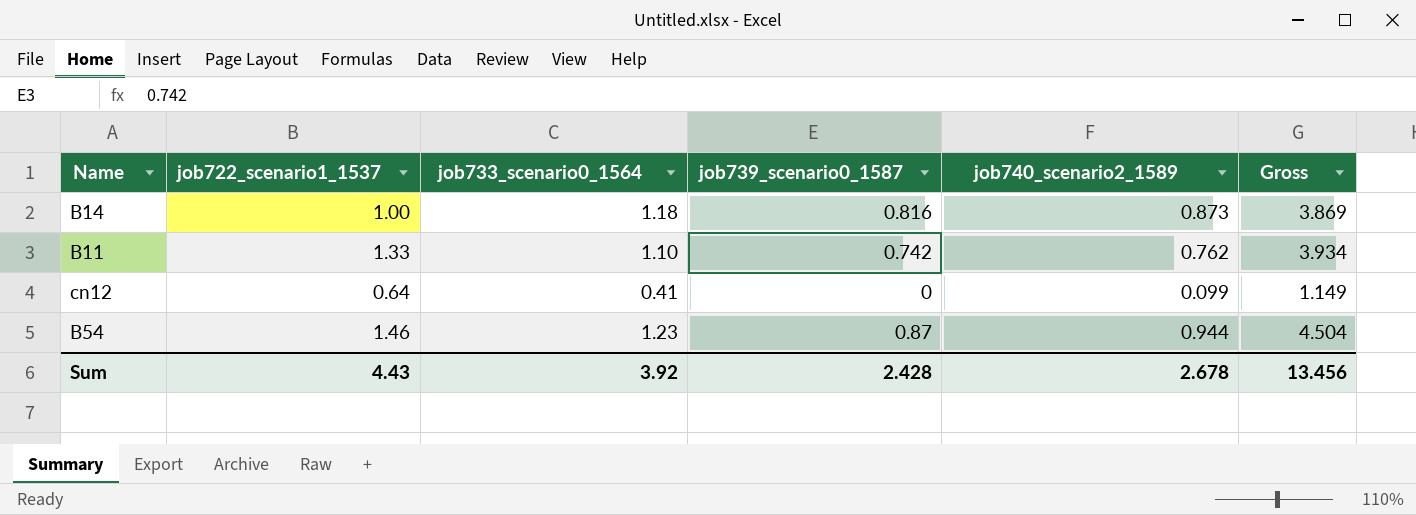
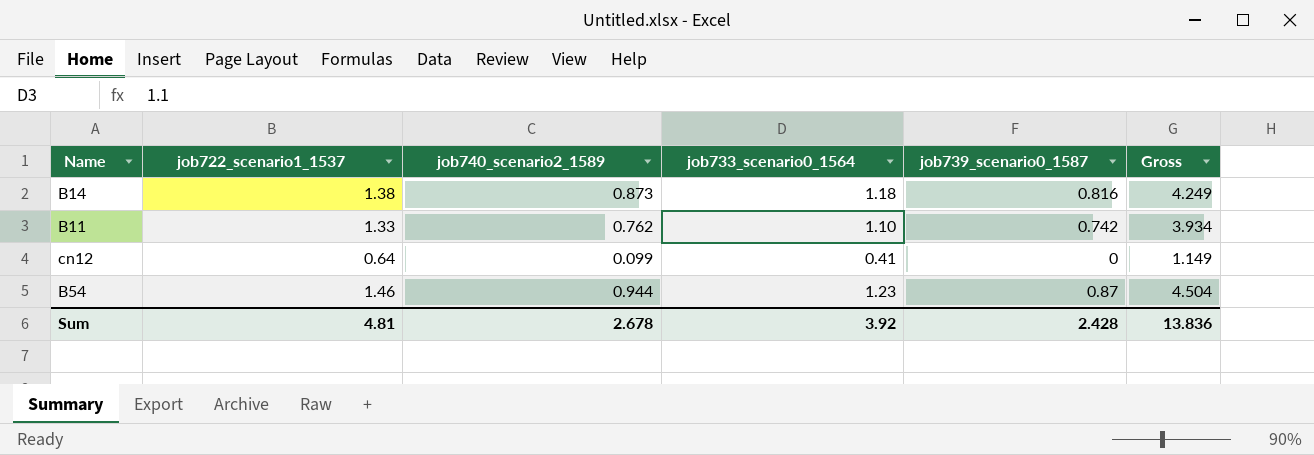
column job740_scenario2_1589 | position: 5 -> 3
B14 | job722_scenario1_1537: 1.00 -> 1.38
B14 | Gross: 3.869 -> 4.249
Sum | job722_scenario1_1537: 4.43 -> 4.81
Sum | Gross: 13.456 -> 13.836

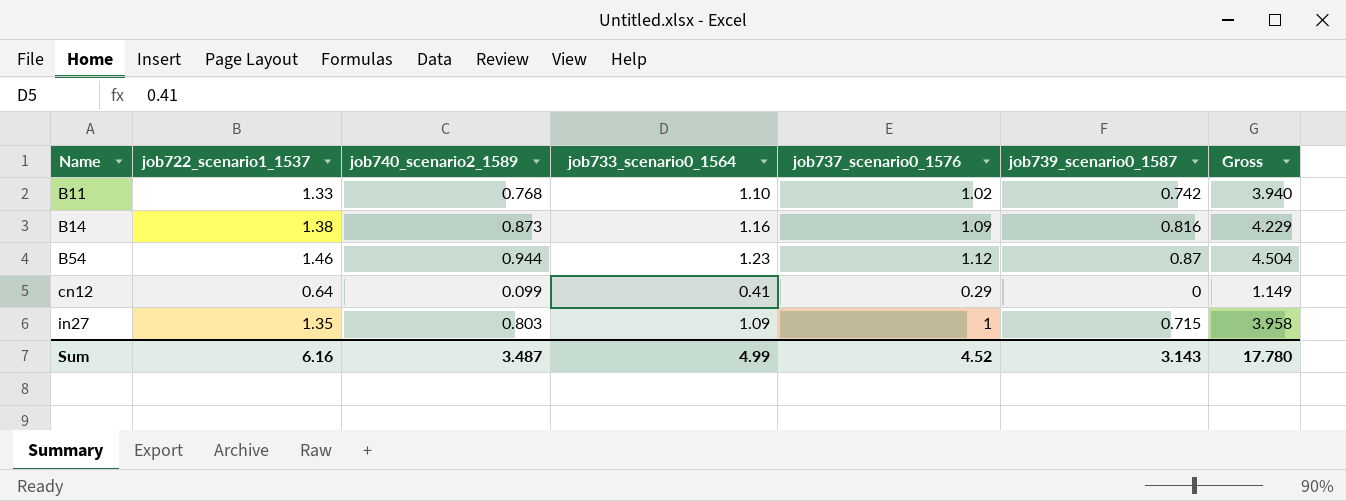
row order: none -> Name ascending
column job737_scenario0_1576 | position: none -> 5
B11 | job740_scenario2_1589: 0.762 -> 0.768
B11 | Gross: 3.934 -> 3.940
B14 | job733_scenario0_1564: 1.18 -> 1.16
B14 | Gross: 4.249 -> 4.229
row in27: none -> 1.35 | 0.803 | 1.09 | 1 | 0.715 | 3.958
Sum | job722_scenario1_1537: 4.81 -> 6.16
Sum | job740_scenario2_1589: 2.678 -> 3.487
Sum | job733_scenario0_1564: 3.92 -> 4.99
Sum | job739_scenario0_1587: 2.428 -> 3.143
Sum | Gross: 13.836 -> 17.780

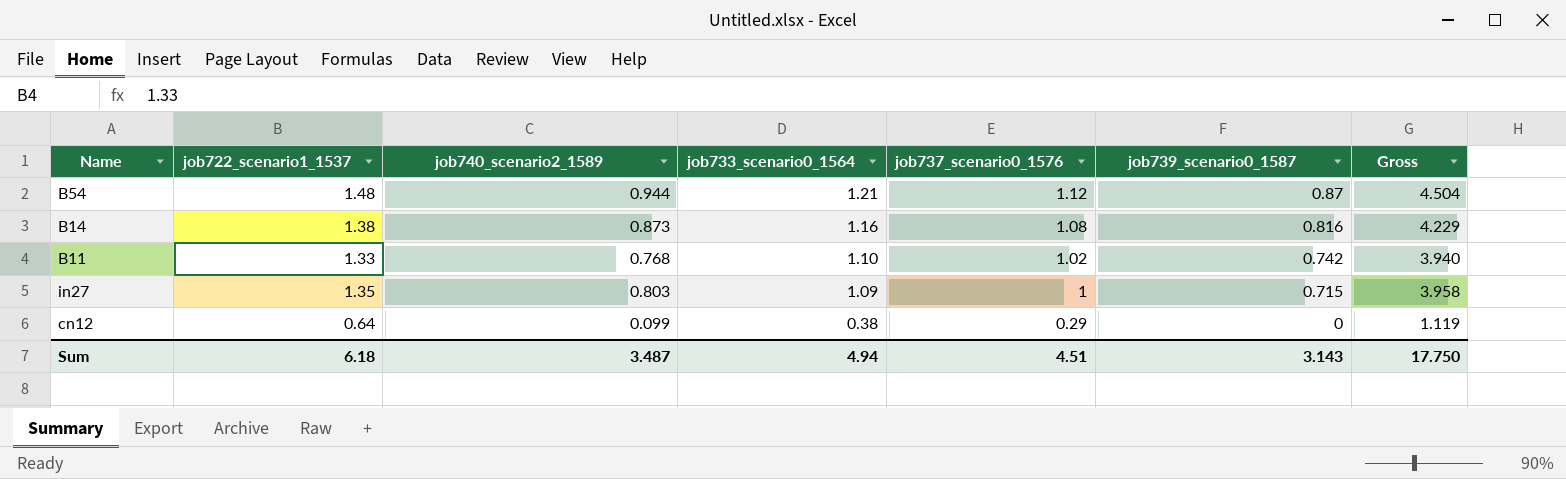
row order: Name ascending -> job733_scenario0_1564 descending
B54 | job722_scenario1_1537: 1.46 -> 1.48
B54 | job733_scenario0_1564: 1.23 -> 1.21
B14 | job737_scenario0_1576: 1.09 -> 1.08
cn12 | job733_scenario0_1564: 0.41 -> 0.38
cn12 | Gross: 1.149 -> 1.119
Sum | job722_scenario1_1537: 6.16 -> 6.18
Sum | job733_scenario0_1564: 4.99 -> 4.94
Sum | job737_scenario0_1576: 4.52 -> 4.51
Sum | Gross: 17.780 -> 17.750

